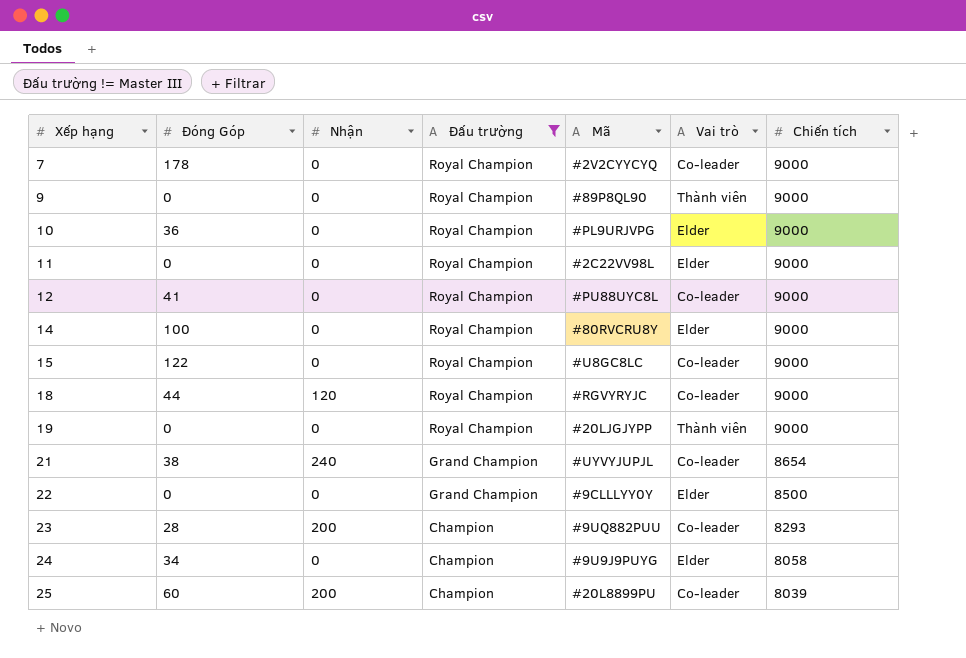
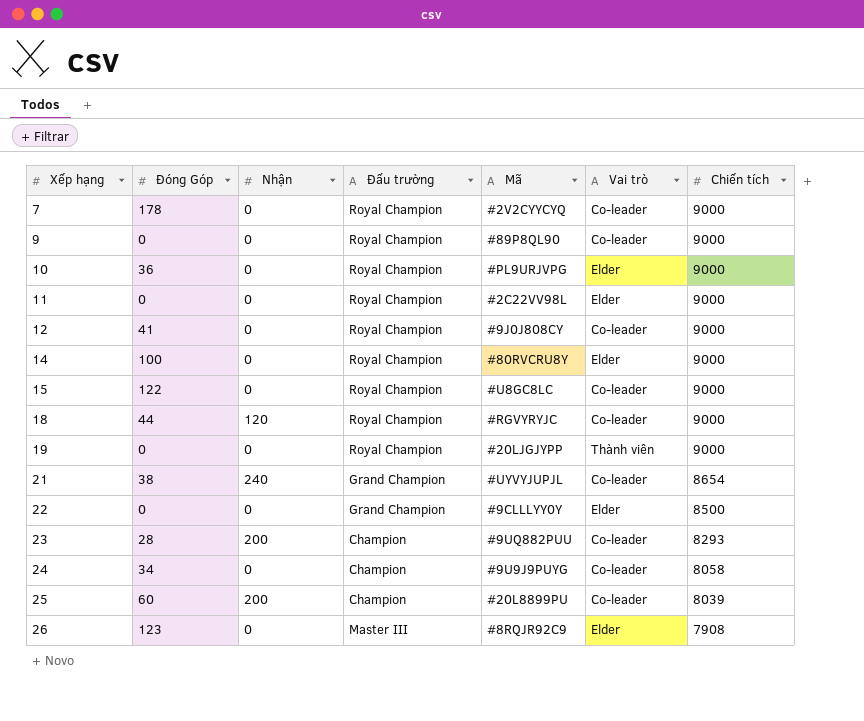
filter: Đấu trường != Master III -> none
9 | Vai trò: Thành viên -> Co-leader
12 | Mã: #PU88UYC8L -> #9J0J808CY
24 | Vai trò: Elder -> Co-leader

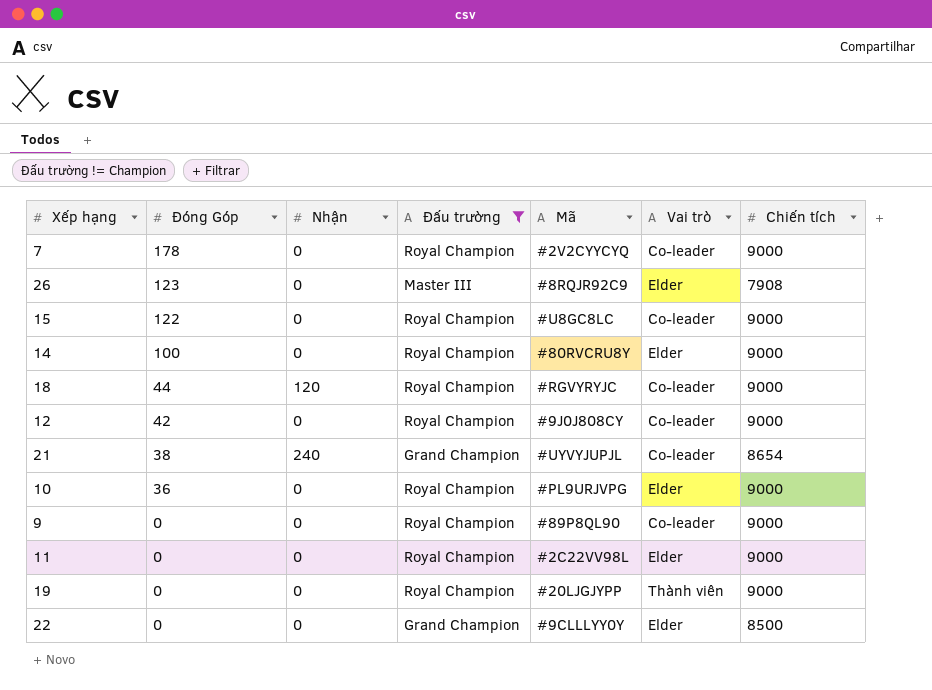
filter: none -> Đấu trường != Champion
row order: Xếp hạng ascending -> Đóng Góp descending
12 | Đóng Góp: 41 -> 42

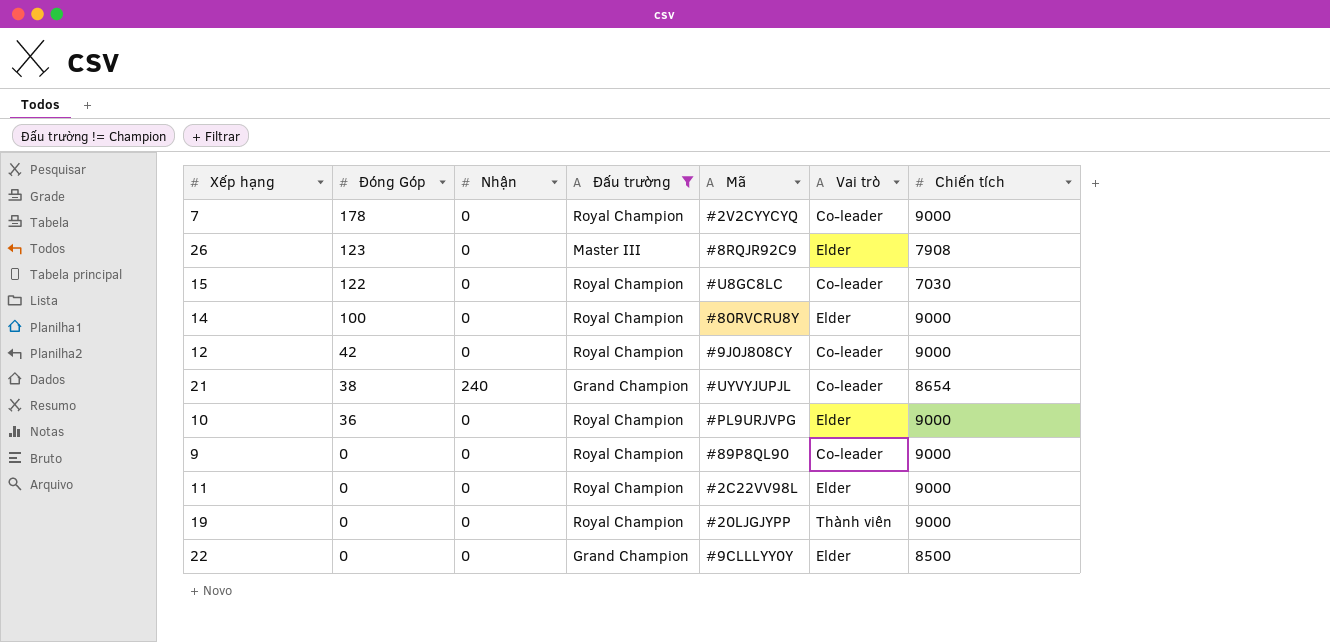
row 18: 44 | 120 | Royal Champion | #RGVYRYJC | Co-leader | 9000 -> none
15 | Chiến tích: 9000 -> 7030

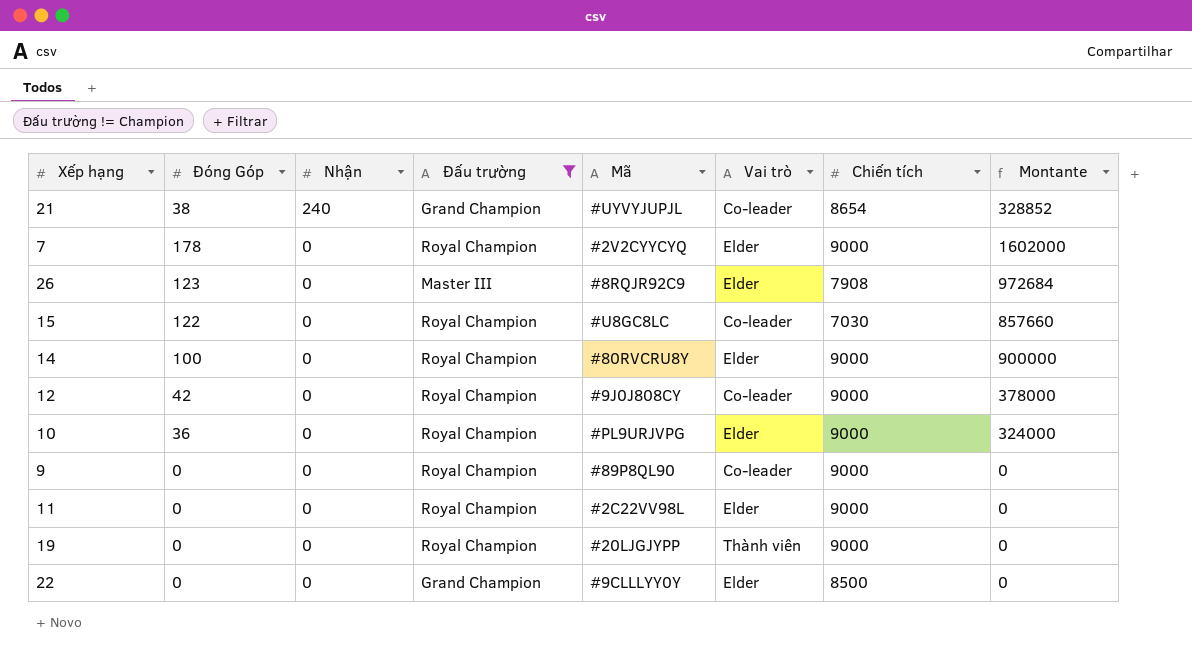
row order: Đóng Góp descending -> Nhận descending
column Montante | formula: none -> [Đóng Góp] * [Chiến tích]
7 | Vai trò: Co-leader -> Elder

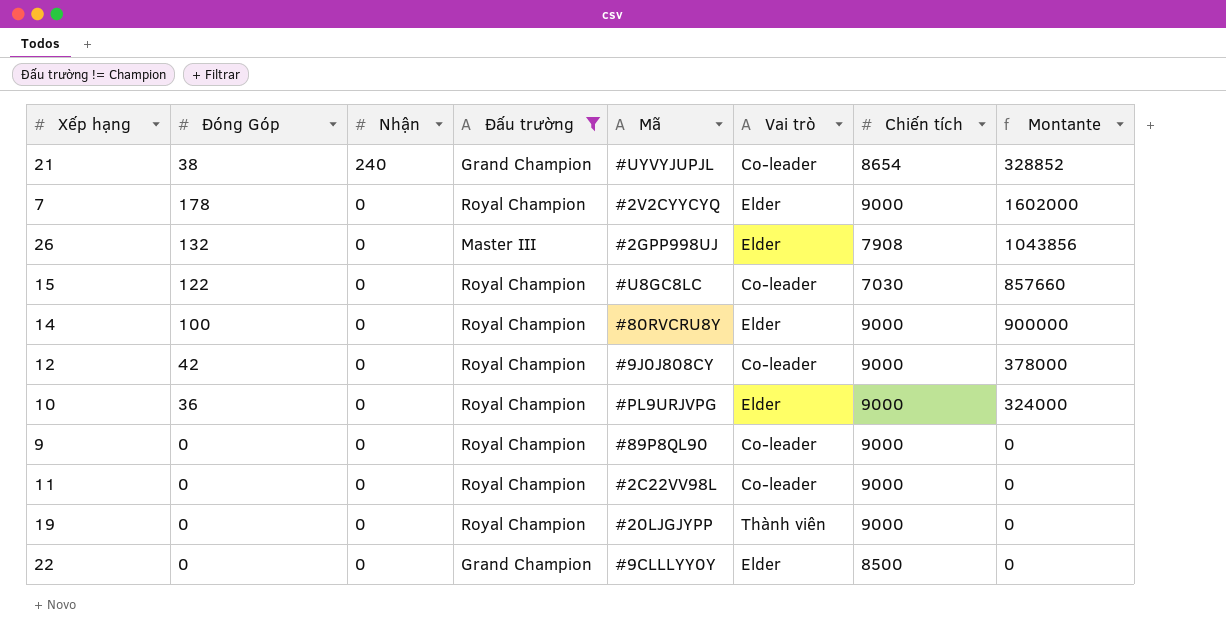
26 | Đóng Góp: 123 -> 132
26 | Mã: #8RQJR92C9 -> #2GPP998UJ
26 | Montante: 972684 -> 1043856
11 | Vai trò: Elder -> Co-leader

